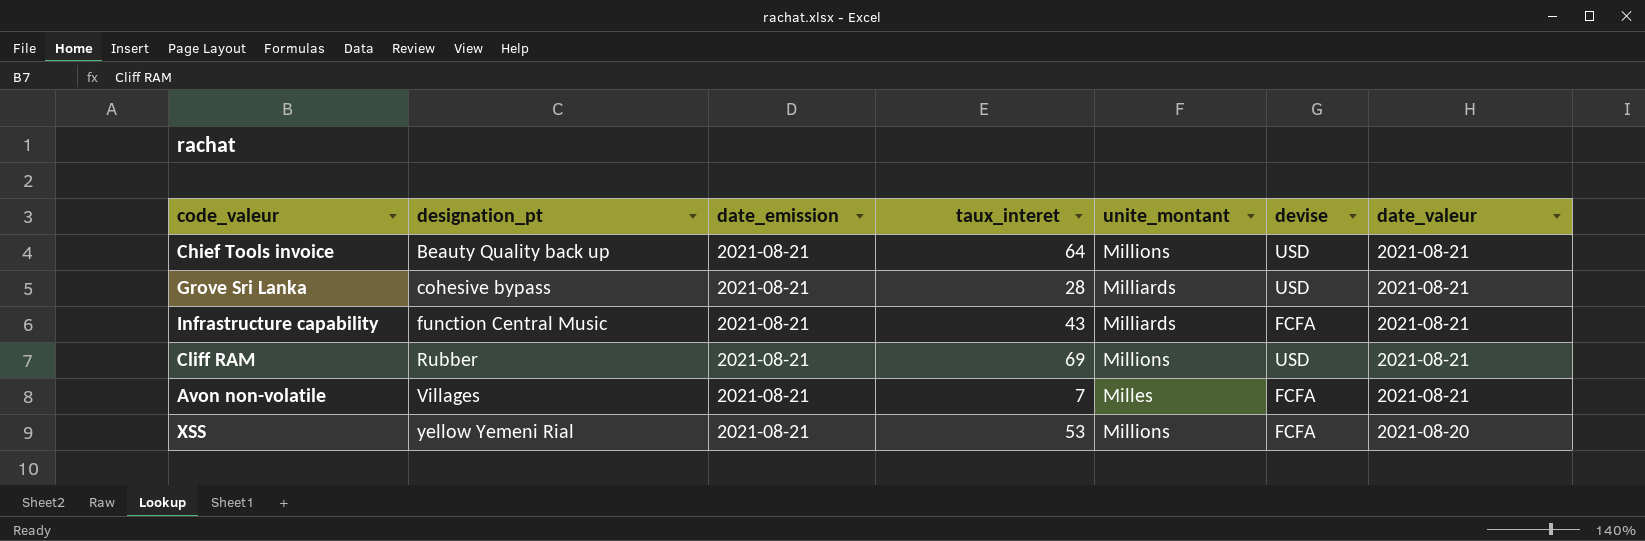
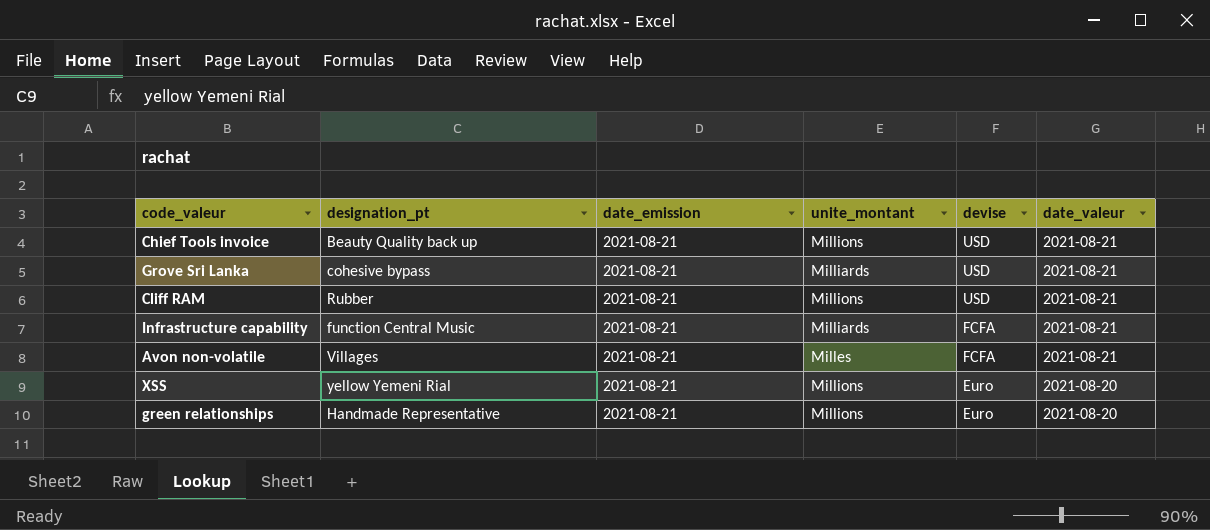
row order: designation_pt ascending -> devise descending
column taux_interet | position: 4 -> none
XSS | devise: FCFA -> Euro
row green relationships: none -> Handmade Representative | 2021-08-21 | Millions | Euro | 2021-08-20

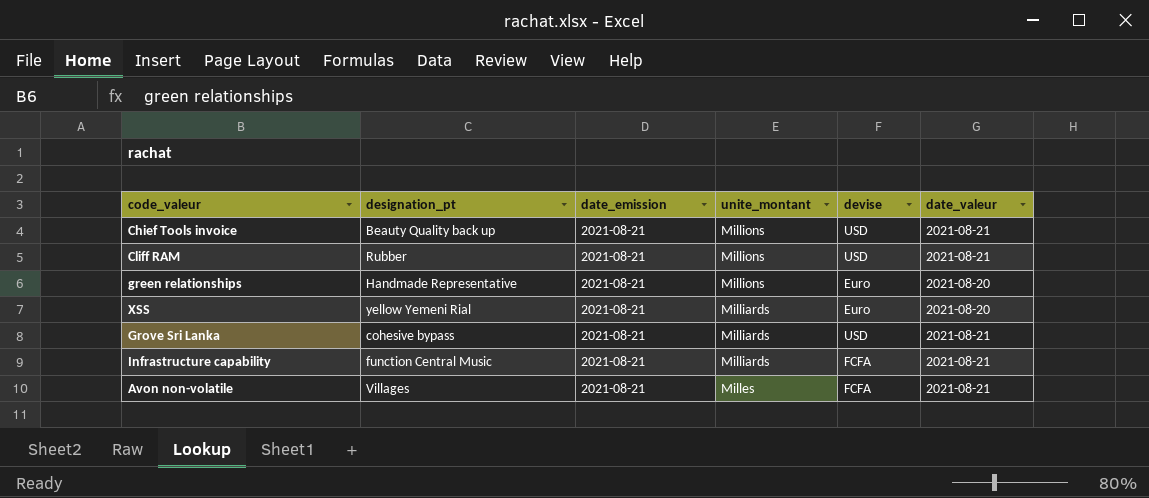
row order: devise descending -> unite_montant descending
XSS | unite_montant: Millions -> Milliards

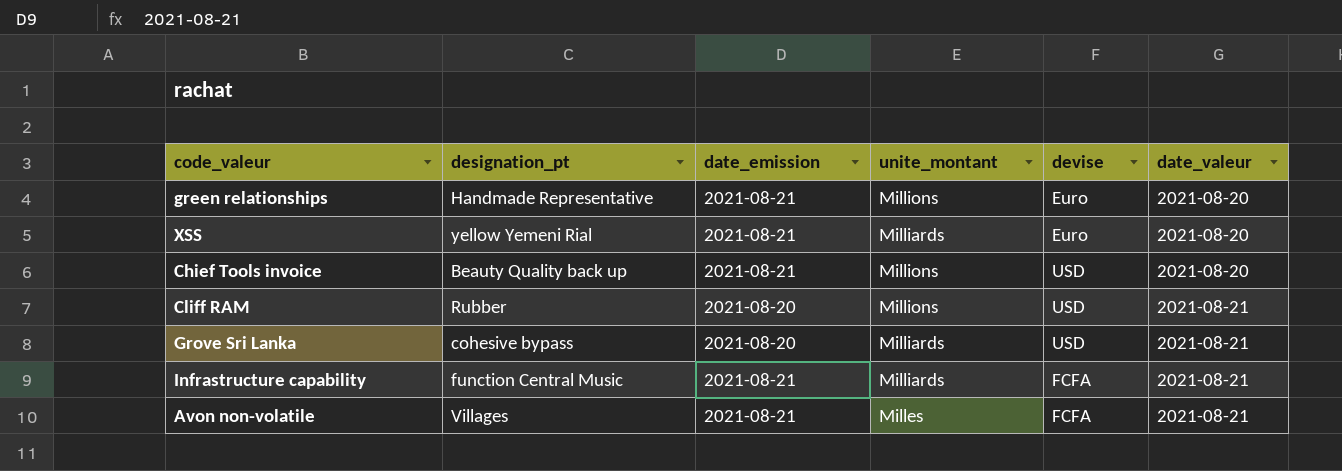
row order: unite_montant descending -> date_valeur ascending
Chief Tools invoice | date_valeur: 2021-08-21 -> 2021-08-20
Cliff RAM | date_emission: 2021-08-21 -> 2021-08-20
Grove Sri Lanka | date_emission: 2021-08-21 -> 2021-08-20

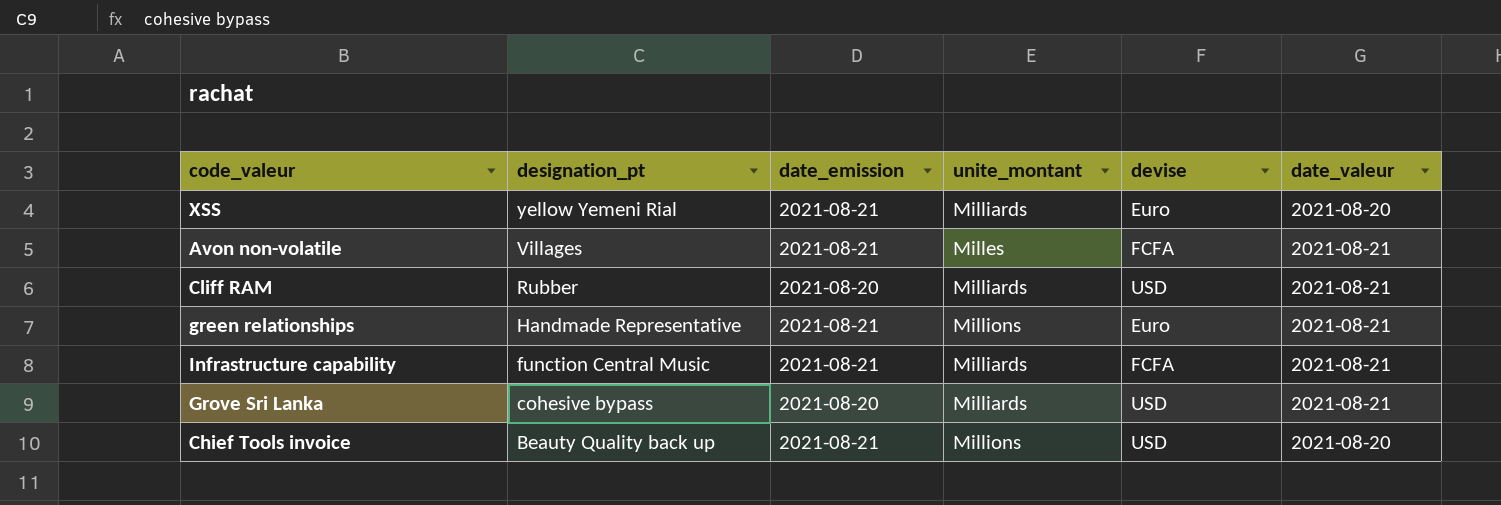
row order: date_valeur ascending -> designation_pt descending
Cliff RAM | unite_montant: Millions -> Milliards
green relationships | date_valeur: 2021-08-20 -> 2021-08-21

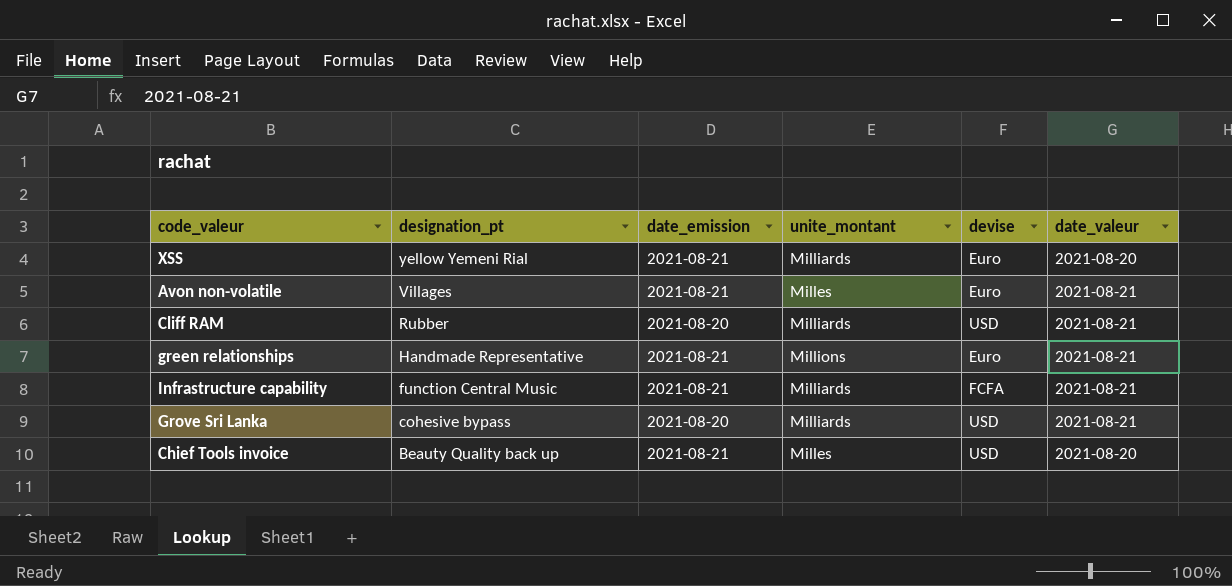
Avon non-volatile | devise: FCFA -> Euro
Chief Tools invoice | unite_montant: Millions -> Milles

